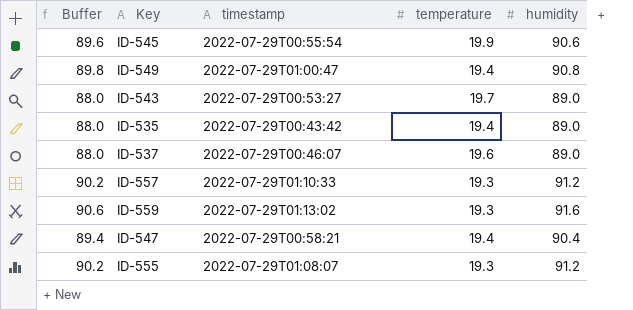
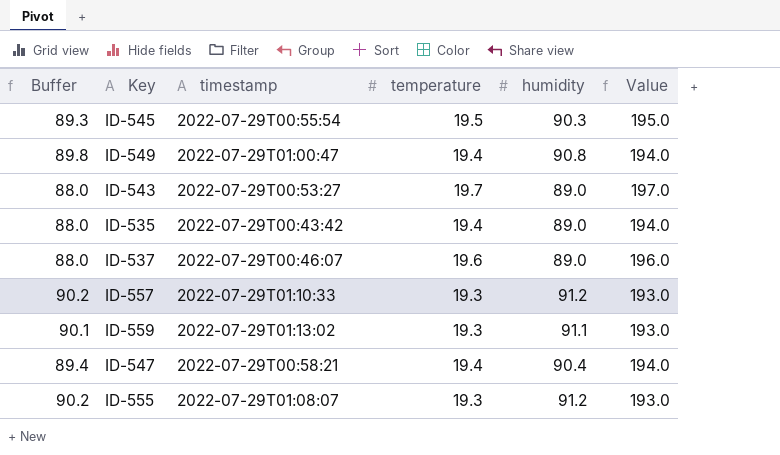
column Value | formula: none -> [temperature] * 10
ID-545 | Buffer: 89.6 -> 89.3
ID-545 | temperature: 19.9 -> 19.5
ID-545 | humidity: 90.6 -> 90.3
ID-559 | Buffer: 90.6 -> 90.1
ID-559 | humidity: 91.6 -> 91.1

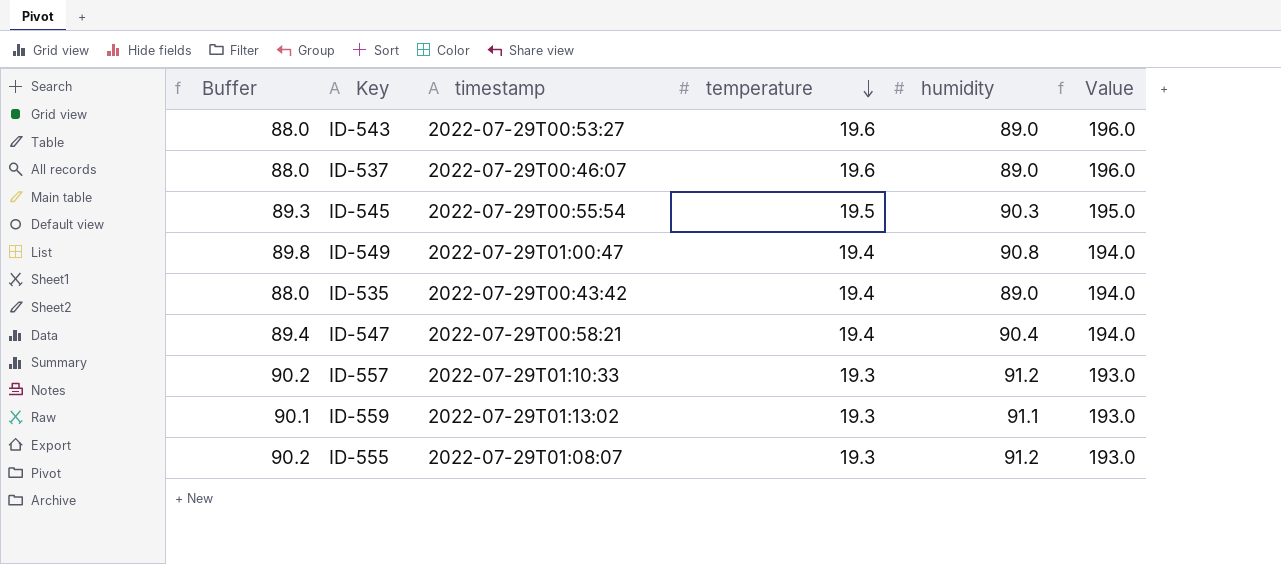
row order: none -> temperature descending
ID-543 | temperature: 19.7 -> 19.6
ID-543 | Value: 197.0 -> 196.0

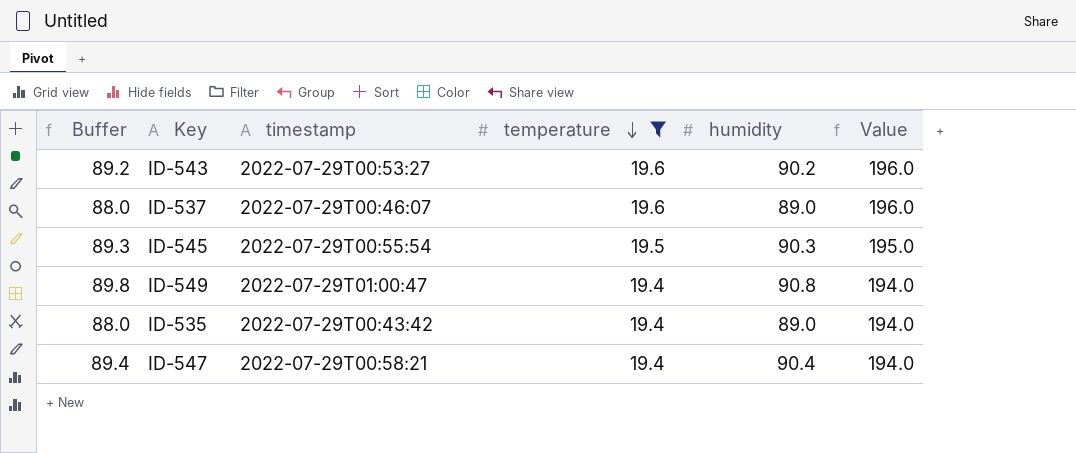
filter: none -> temperature != 19.3
ID-543 | Buffer: 88.0 -> 89.2
ID-543 | humidity: 89.0 -> 90.2

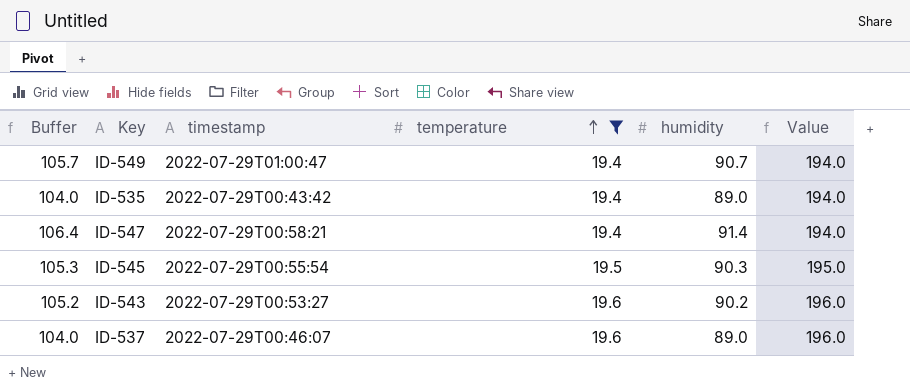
row order: temperature descending -> temperature ascending
column Buffer | formula: [humidity] - 1 -> [humidity] + 15
ID-549 | humidity: 90.8 -> 90.7
ID-547 | humidity: 90.4 -> 91.4

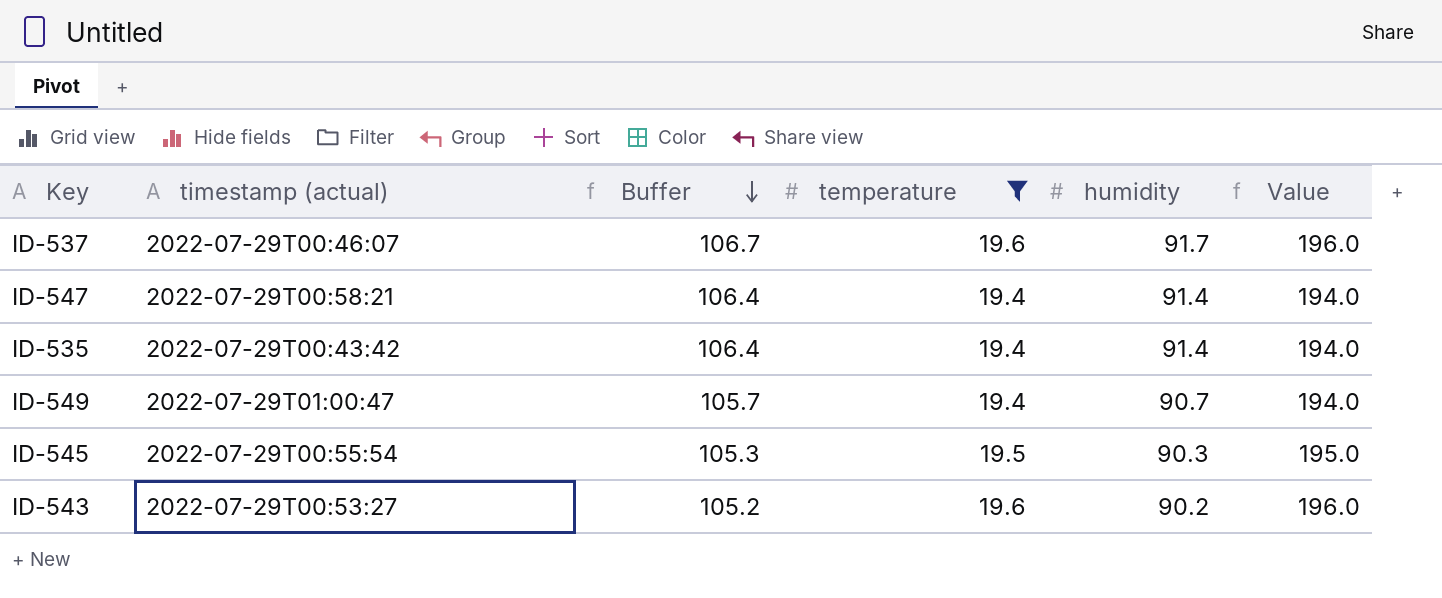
row order: temperature ascending -> Buffer descending
column name: timestamp -> timestamp (actual)
column Buffer | position: 1 -> 3
ID-537 | Buffer: 104.0 -> 106.7
ID-537 | humidity: 89.0 -> 91.7
ID-535 | Buffer: 104.0 -> 106.4
ID-535 | humidity: 89.0 -> 91.4

